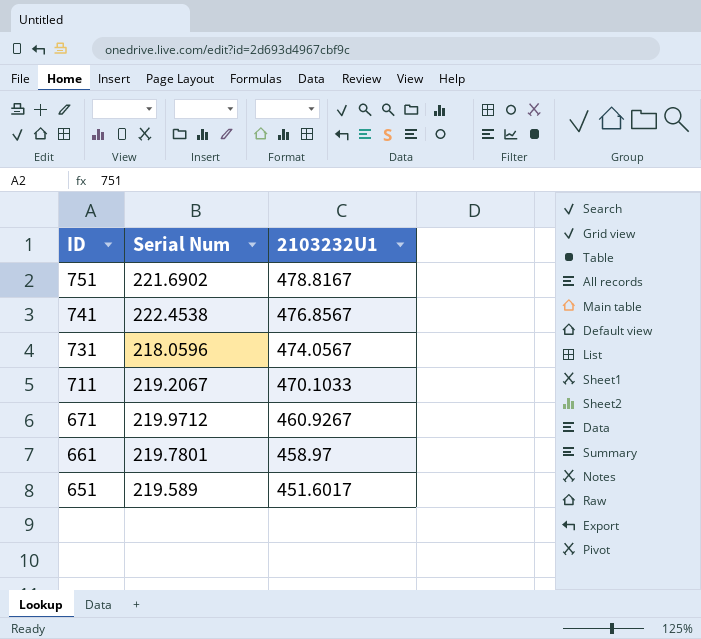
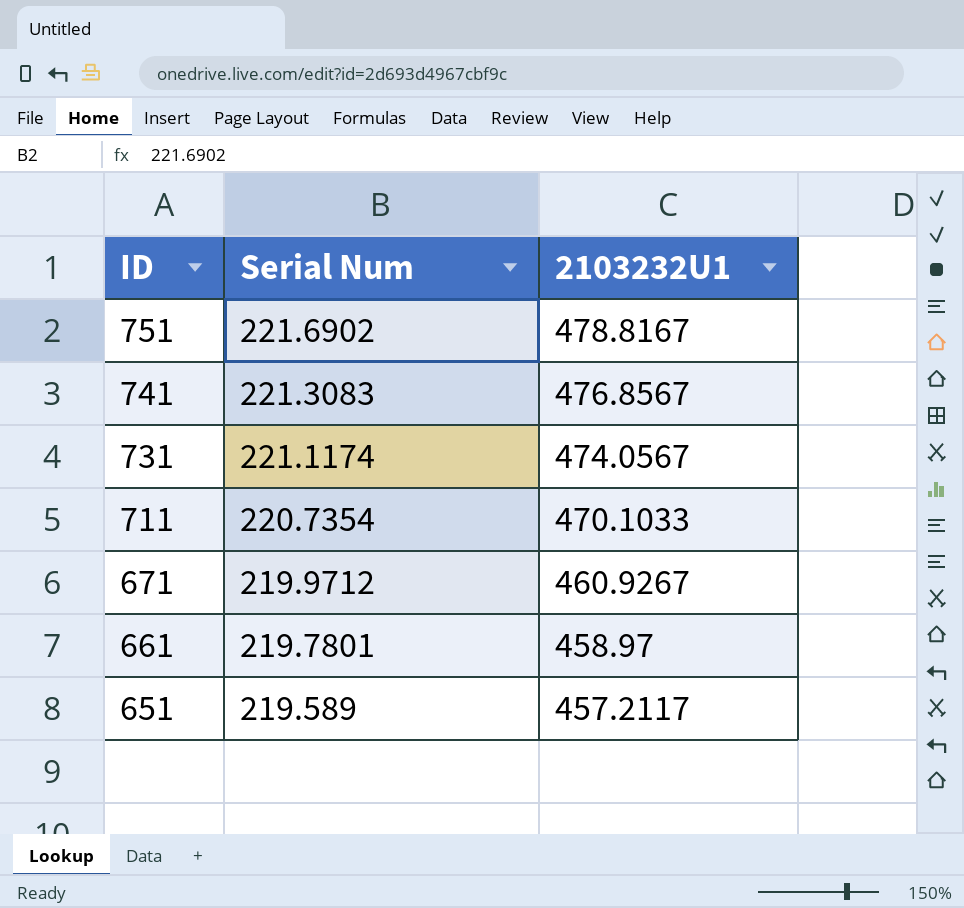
741 | Serial Num: 222.4538 -> 221.3083
731 | Serial Num: 218.0596 -> 221.1174
711 | Serial Num: 219.2067 -> 220.7354
651 | 2103232U1: 451.6017 -> 457.2117

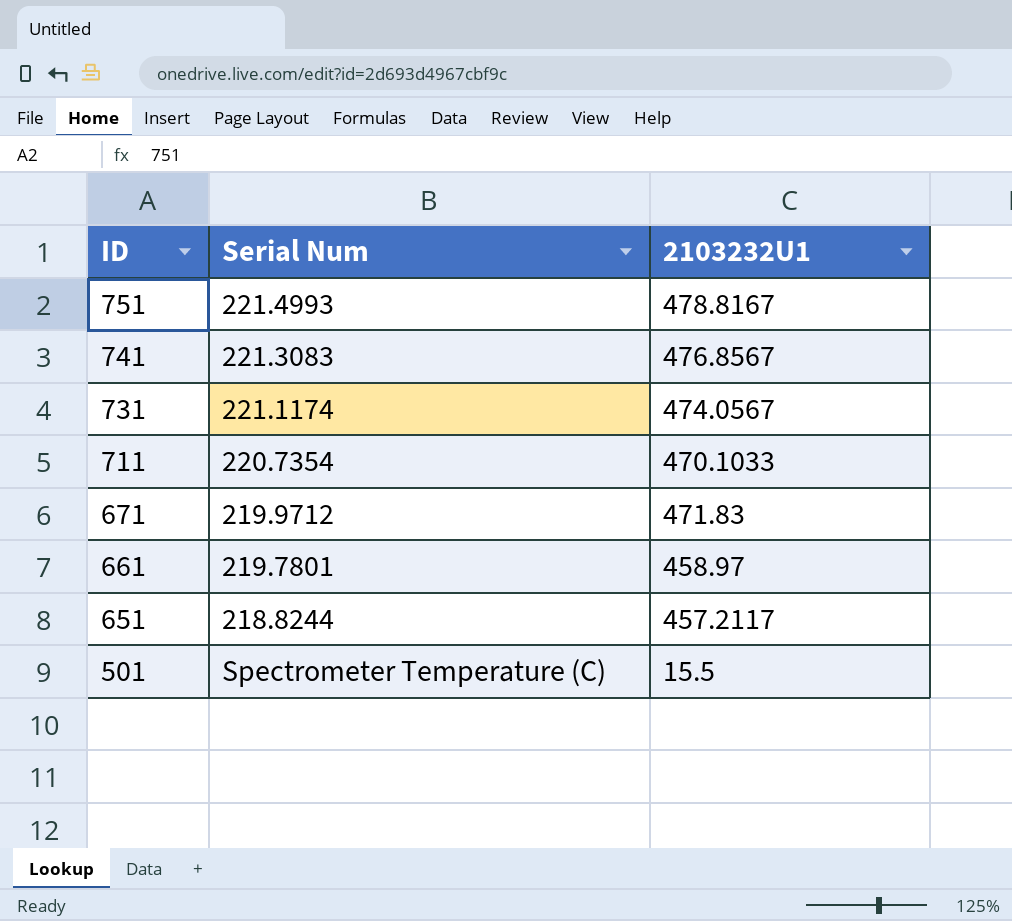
751 | Serial Num: 221.6902 -> 221.4993
671 | 2103232U1: 460.9267 -> 471.83
651 | Serial Num: 219.589 -> 218.8244
row 501: none -> Spectrometer Temperature (C) | 15.5

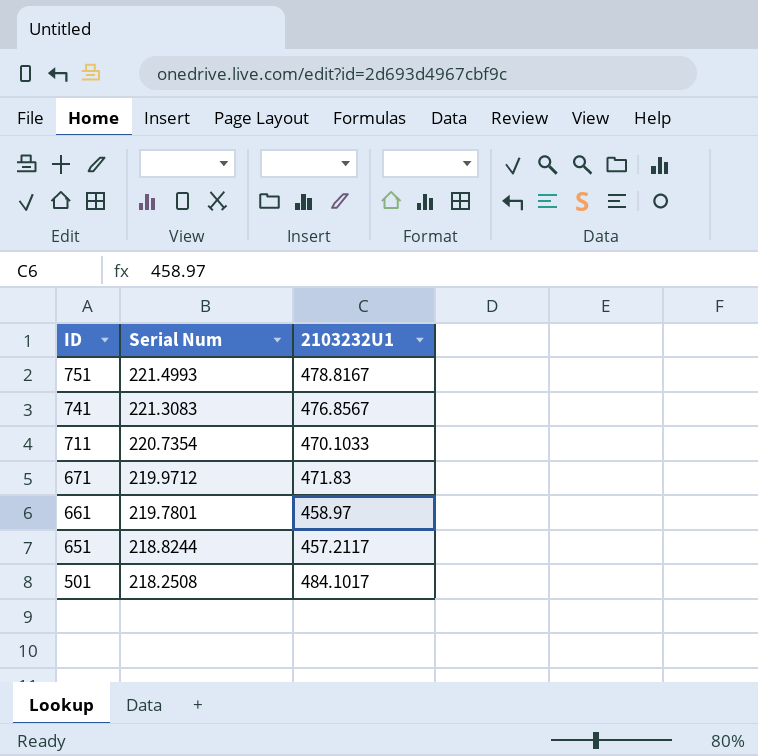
row 731: 221.1174 | 474.0567 -> none
501 | Serial Num: Spectrometer Temperature (C) -> 218.2508
501 | 2103232U1: 15.5 -> 484.1017

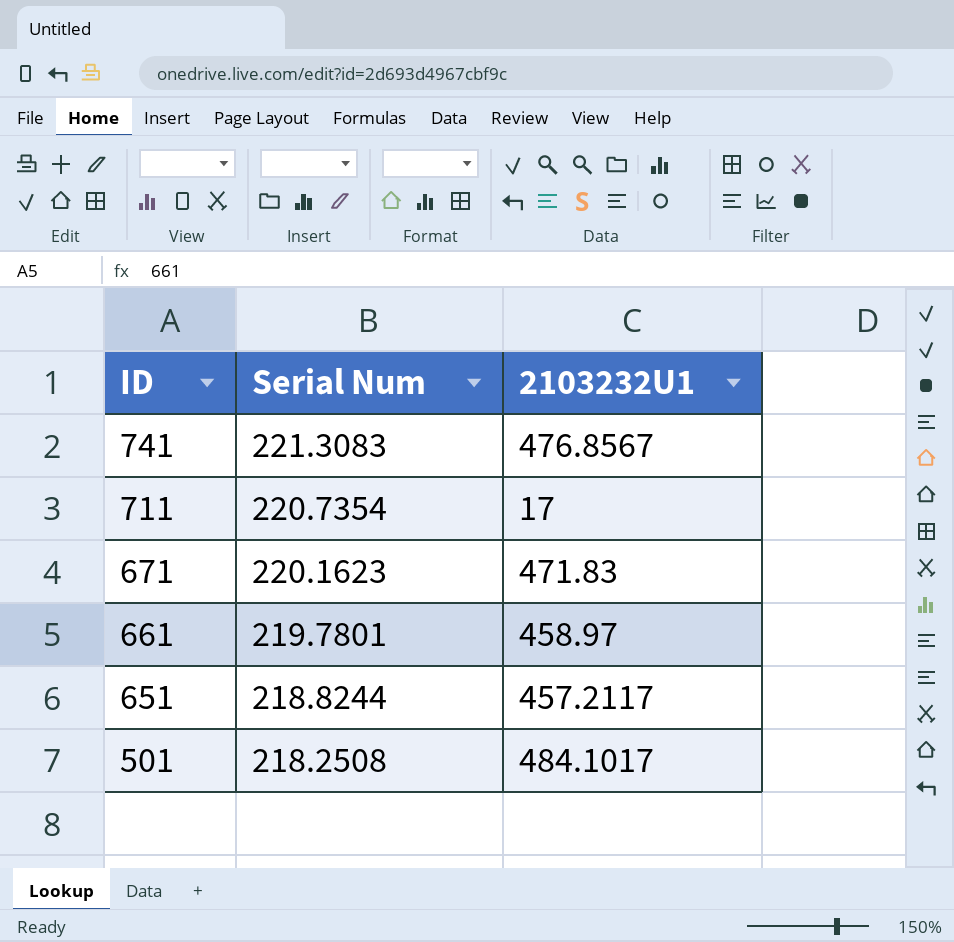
row 751: 221.4993 | 478.8167 -> none
711 | 2103232U1: 470.1033 -> 17
671 | Serial Num: 219.9712 -> 220.1623

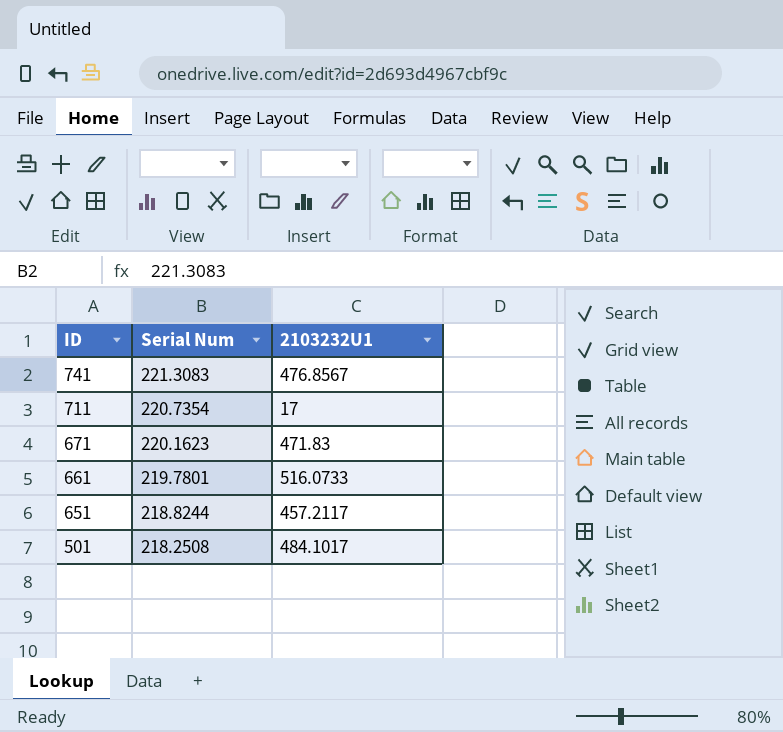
661 | 2103232U1: 458.97 -> 516.0733

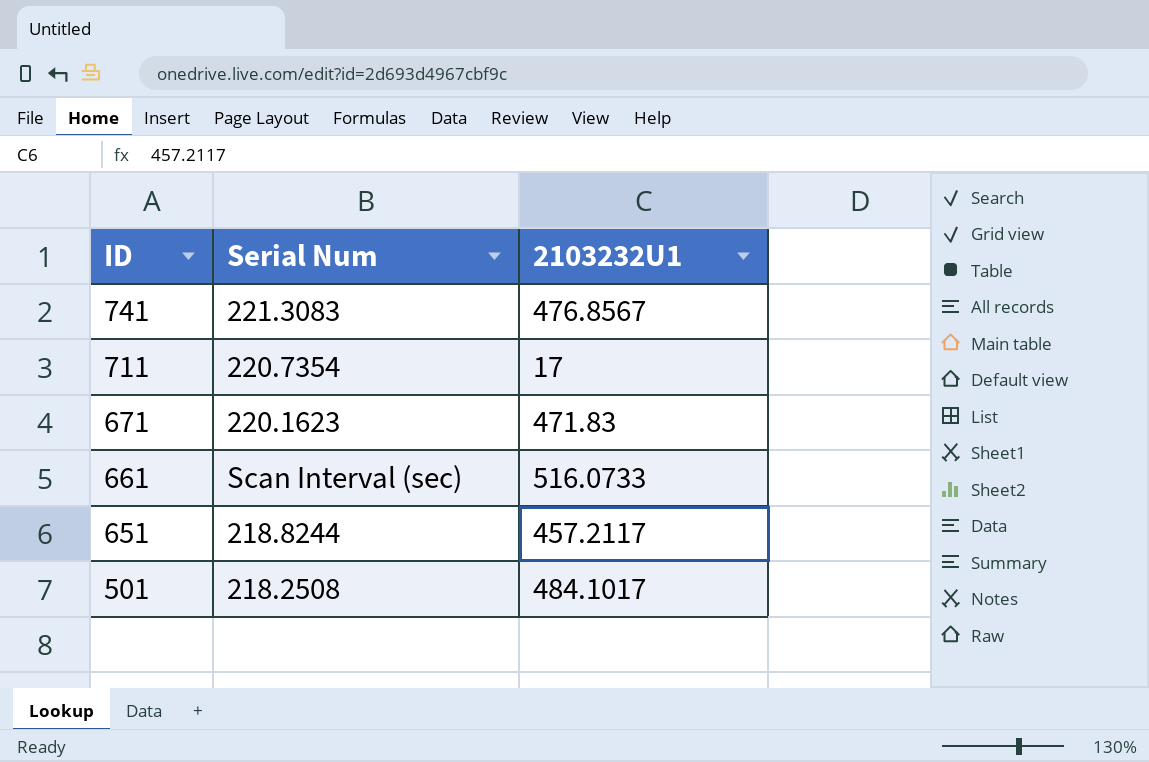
661 | Serial Num: 219.7801 -> Scan Interval (sec)

